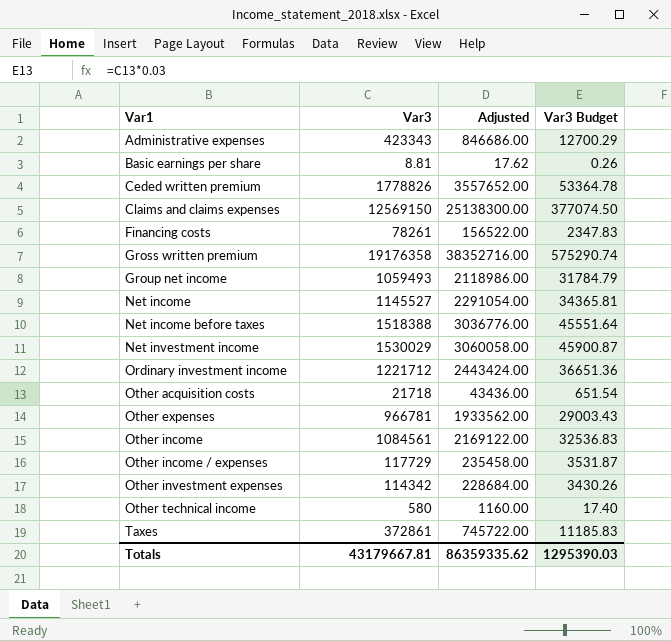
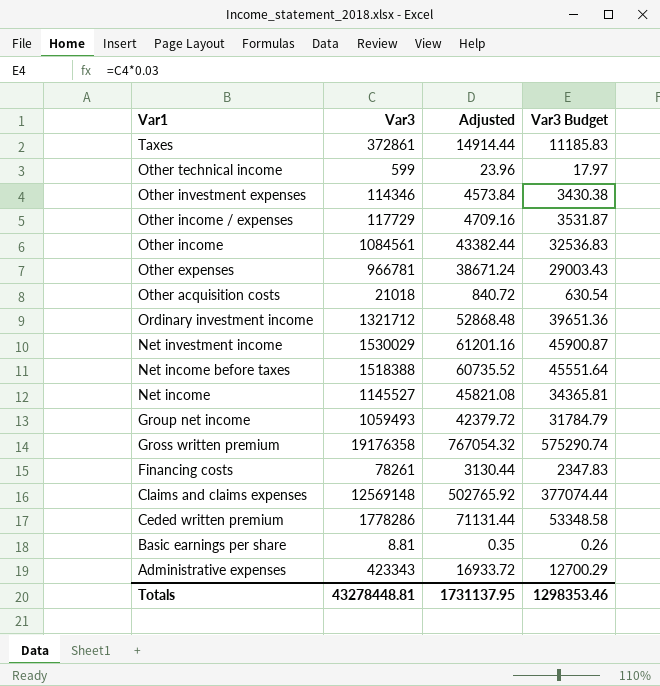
row order: Var1 ascending -> Var1 descending
column Adjusted | formula: [Var3] * 2 -> [Var3] * 0.04
Other technical income | Var3: 580 -> 599
Other technical income | Var3 Budget: 17.40 -> 17.97
Other investment expenses | Var3: 114342 -> 114346
Other investment expenses | Var3 Budget: 3430.26 -> 3430.38
Other acquisition costs | Var3: 21718 -> 21018
Other acquisition costs | Var3 Budget: 651.54 -> 630.54
Ordinary investment income | Var3: 1221712 -> 1321712
Ordinary investment income | Var3 Budget: 36651.36 -> 39651.36
Claims and claims expenses | Var3: 12569150 -> 12569148
Claims and claims expenses | Var3 Budget: 377074.50 -> 377074.44
Ceded written premium | Var3: 1778826 -> 1778286
Ceded written premium | Var3 Budget: 53364.78 -> 53348.58
Totals | Var3: 43179667.81 -> 43278448.81
Totals | Adjusted: 86359335.62 -> 1731137.95
Totals | Var3 Budget: 1295390.03 -> 1298353.46

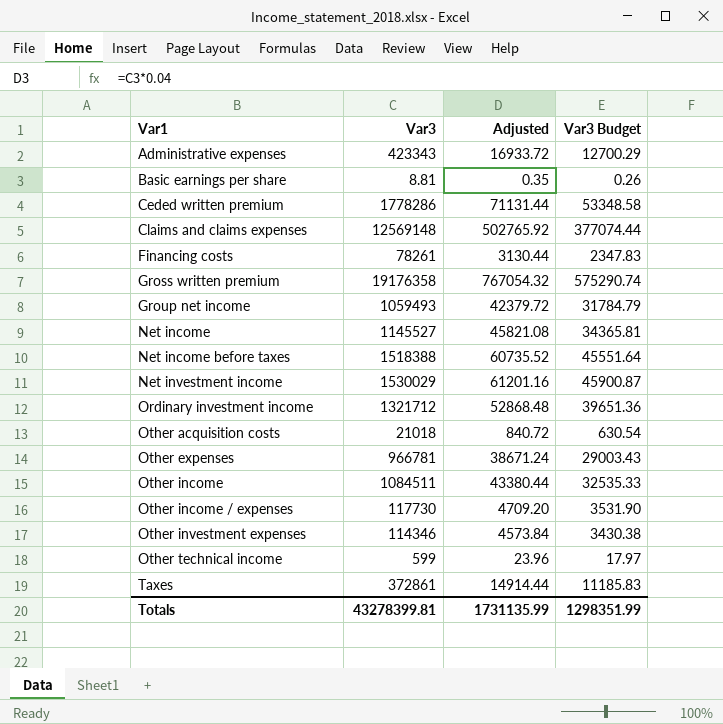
row order: Var1 descending -> Var1 ascending
Other income | Var3: 1084561 -> 1084511
Other income | Adjusted: 43382.44 -> 43380.44
Other income | Var3 Budget: 32536.83 -> 32535.33
Other income / expenses | Var3: 117729 -> 117730
Other income / expenses | Adjusted: 4709.16 -> 4709.20
Other income / expenses | Var3 Budget: 3531.87 -> 3531.90
Totals | Var3: 43278448.81 -> 43278399.81
Totals | Adjusted: 1731137.95 -> 1731135.99
Totals | Var3 Budget: 1298353.46 -> 1298351.99

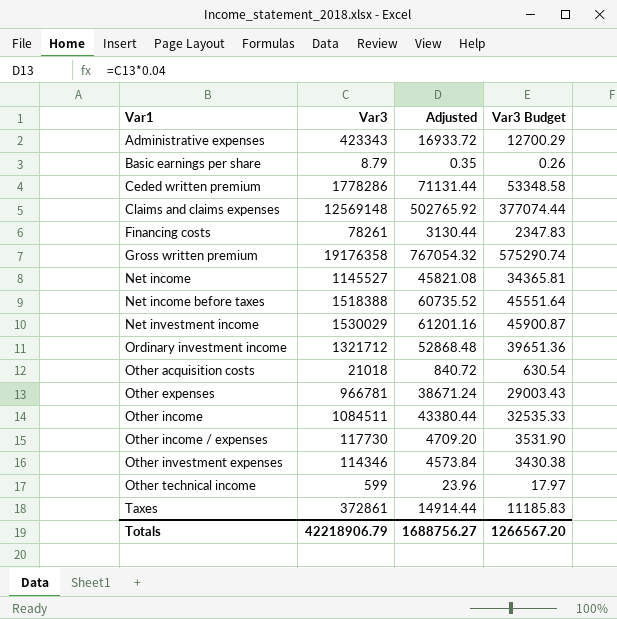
row Group net income: 1059493 | 42379.72 | 31784.79 -> none
Basic earnings per share | Var3: 8.81 -> 8.79
Totals | Var3: 43278399.81 -> 42218906.79
Totals | Adjusted: 1731135.99 -> 1688756.27
Totals | Var3 Budget: 1298351.99 -> 1266567.20

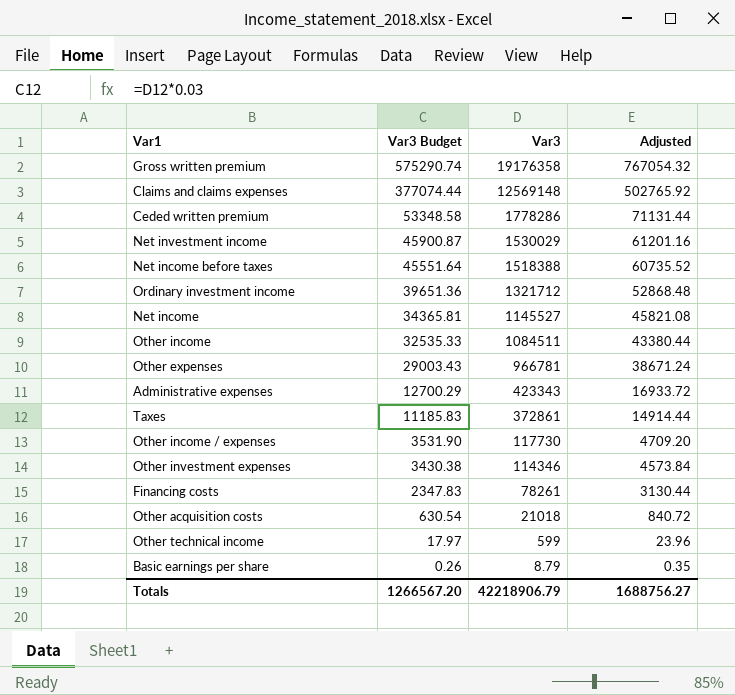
row order: Var1 ascending -> Var3 Budget descending
column Var3 Budget | position: 4 -> 2

